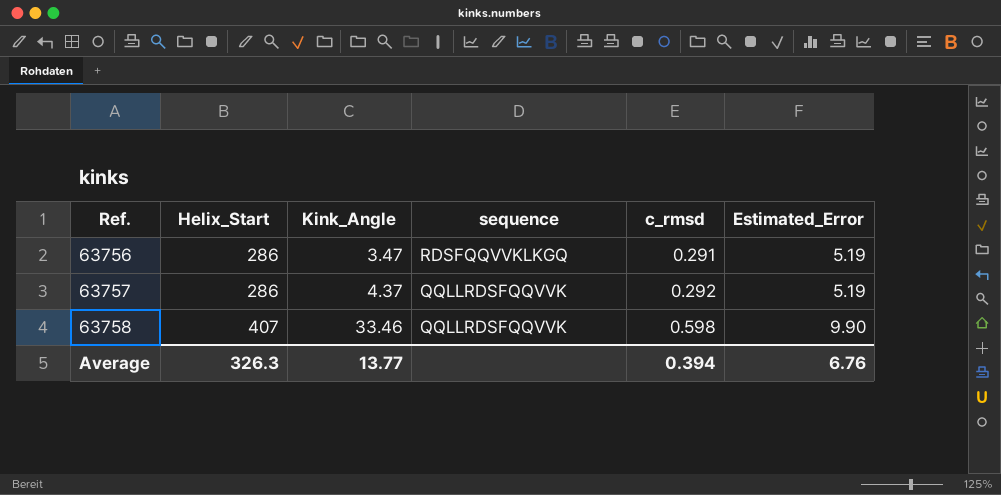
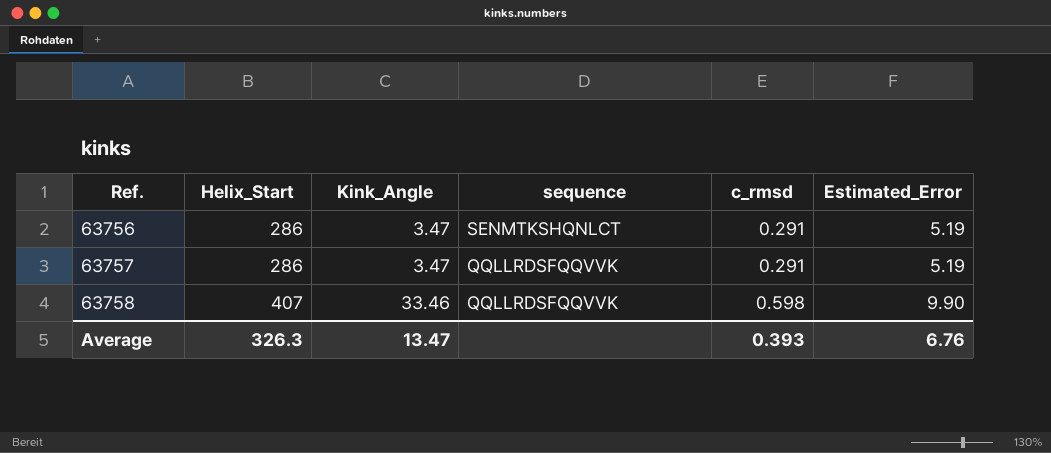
63756 | sequence: RDSFQQVVKLKGQ -> SENMTKSHQNLCT
63757 | Kink_Angle: 4.37 -> 3.47
63757 | c_rmsd: 0.292 -> 0.291
Average | Kink_Angle: 13.77 -> 13.47
Average | c_rmsd: 0.394 -> 0.393

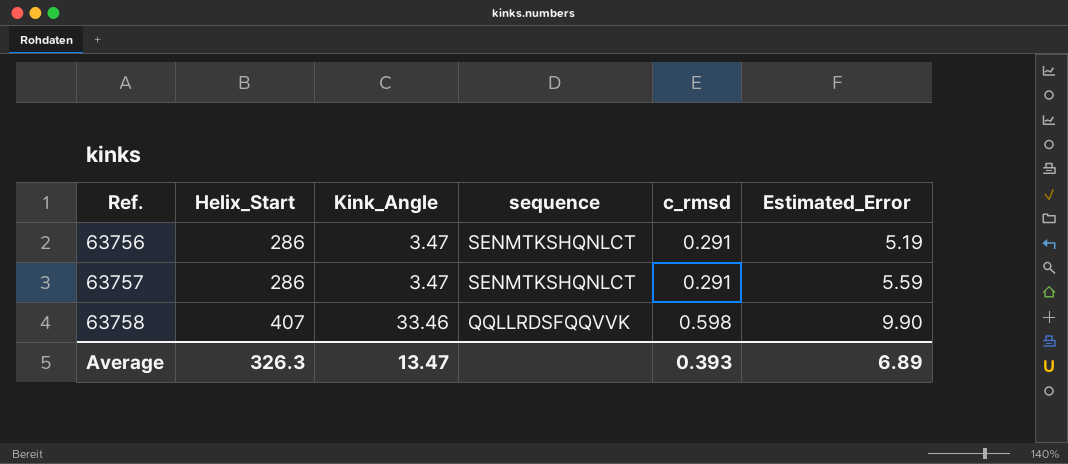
63757 | sequence: QQLLRDSFQQVVK -> SENMTKSHQNLCT
63757 | Estimated_Error: 5.19 -> 5.59
Average | Estimated_Error: 6.76 -> 6.89

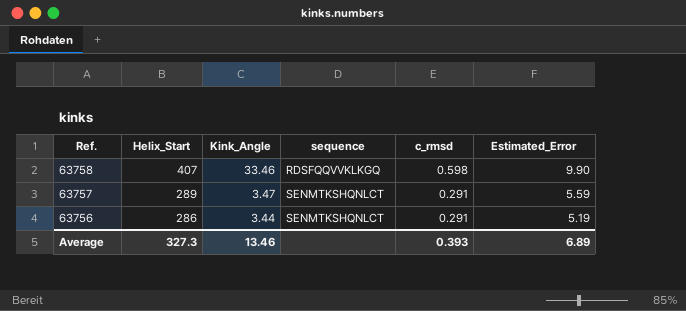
row order: Ref. ascending -> Ref. descending
63758 | sequence: QQLLRDSFQQVVK -> RDSFQQVVKLKGQ
63757 | Helix_Start: 286 -> 289
63756 | Kink_Angle: 3.47 -> 3.44
Average | Helix_Start: 326.3 -> 327.3
Average | Kink_Angle: 13.47 -> 13.46

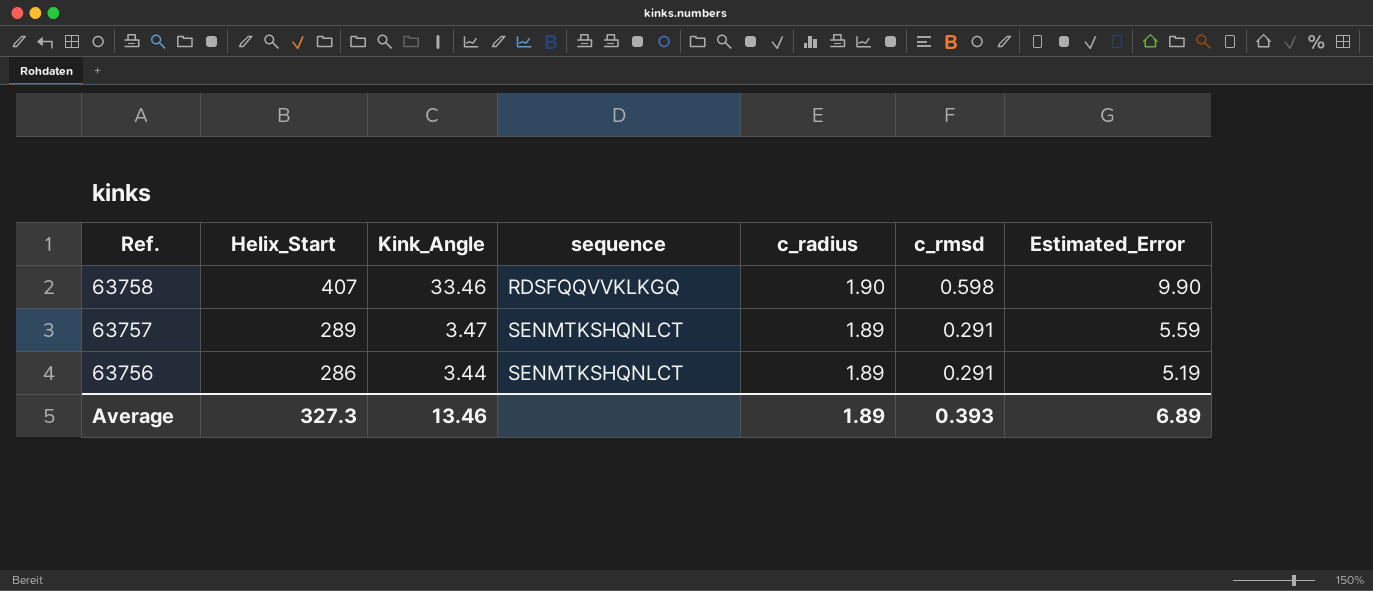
column c_radius | position: none -> 5

